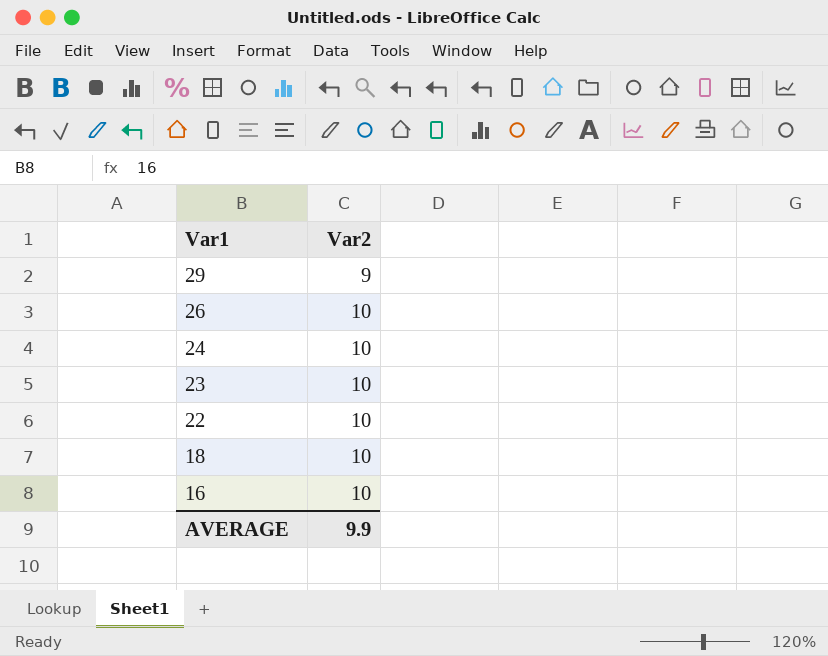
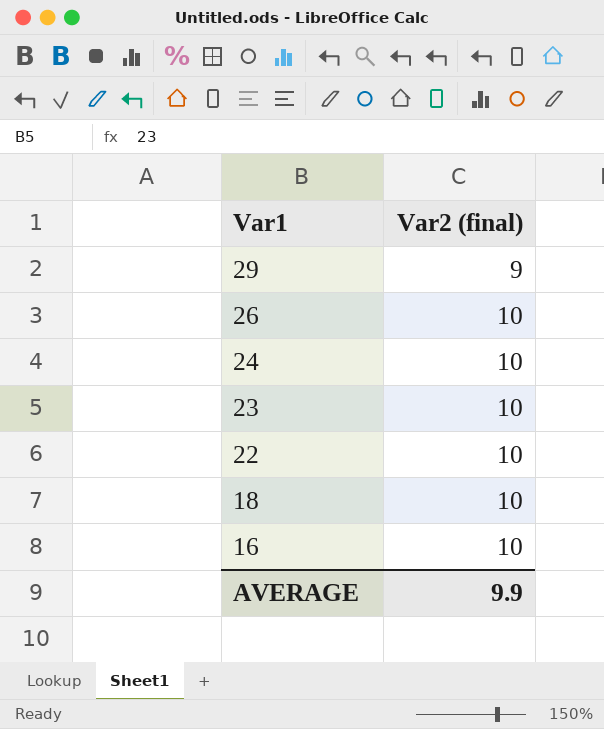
column name: Var2 -> Var2 (final)

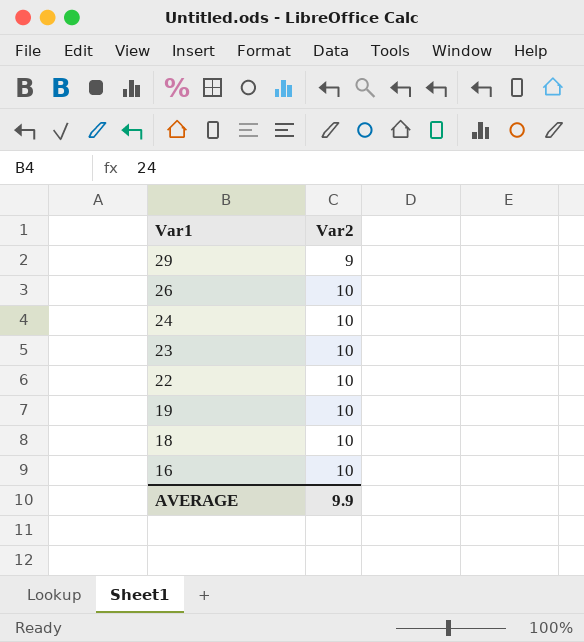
column name: Var2 (final) -> Var2
row 19: none -> 10

